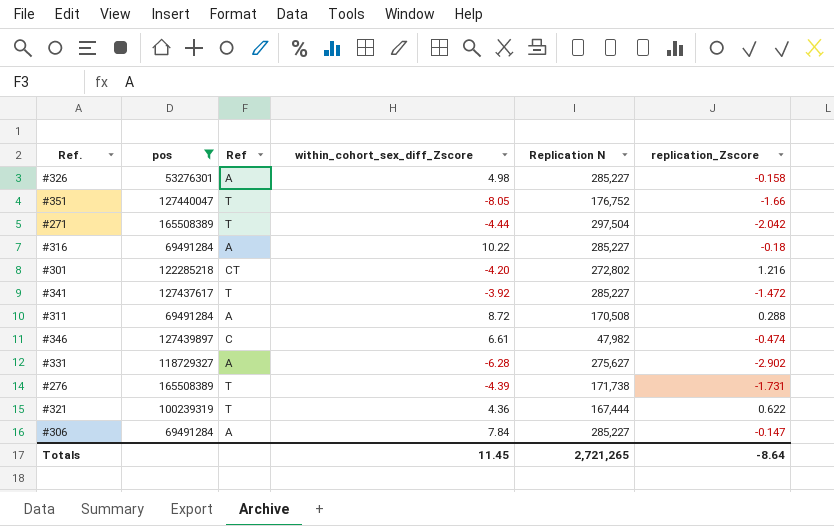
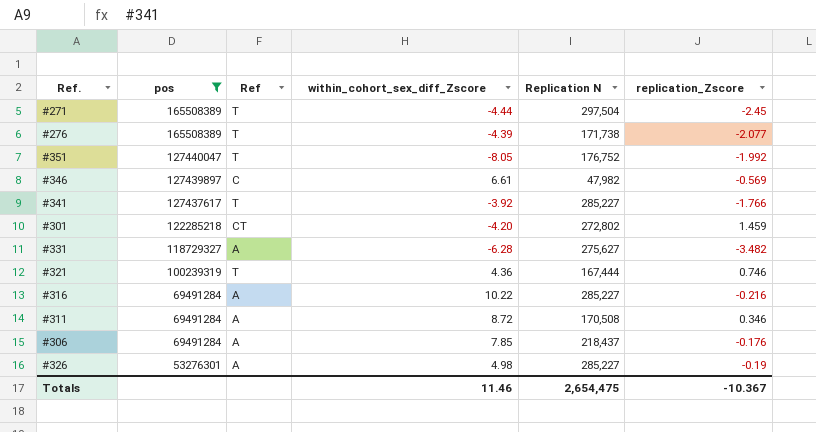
row order: none -> pos descending
#271 | replication_Zscore: -2.042 -> -2.45
#276 | replication_Zscore: -1.731 -> -2.077
#351 | replication_Zscore: -1.66 -> -1.992
#346 | replication_Zscore: -0.474 -> -0.569
#341 | replication_Zscore: -1.472 -> -1.766
#301 | replication_Zscore: 1.216 -> 1.459
#331 | replication_Zscore: -2.902 -> -3.482
#321 | replication_Zscore: 0.622 -> 0.746
#316 | replication_Zscore: -0.18 -> -0.216
#311 | replication_Zscore: 0.288 -> 0.346
#306 | within_cohort_sex_diff_Zscore: 7.84 -> 7.85
#306 | Replication N: 285,227 -> 218,437
#306 | replication_Zscore: -0.147 -> -0.176
#326 | replication_Zscore: -0.158 -> -0.19
Totals | within_cohort_sex_diff_Zscore: 11.45 -> 11.46
Totals | Replication N: 2,721,265 -> 2,654,475
Totals | replication_Zscore: -8.64 -> -10.367

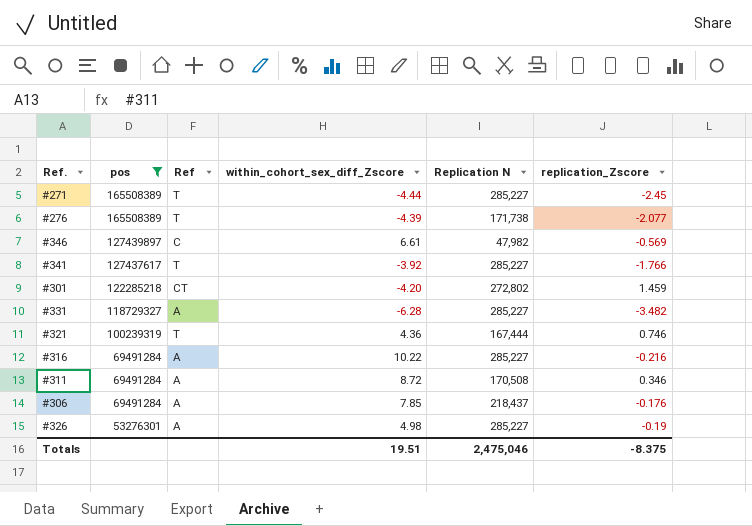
row #351: 127440047 | T | -8.05 | 176,752 | -1.992 -> none
#271 | Replication N: 297,504 -> 285,227
#331 | Replication N: 275,627 -> 285,227
Totals | within_cohort_sex_diff_Zscore: 11.46 -> 19.51
Totals | Replication N: 2,654,475 -> 2,475,046
Totals | replication_Zscore: -10.367 -> -8.375

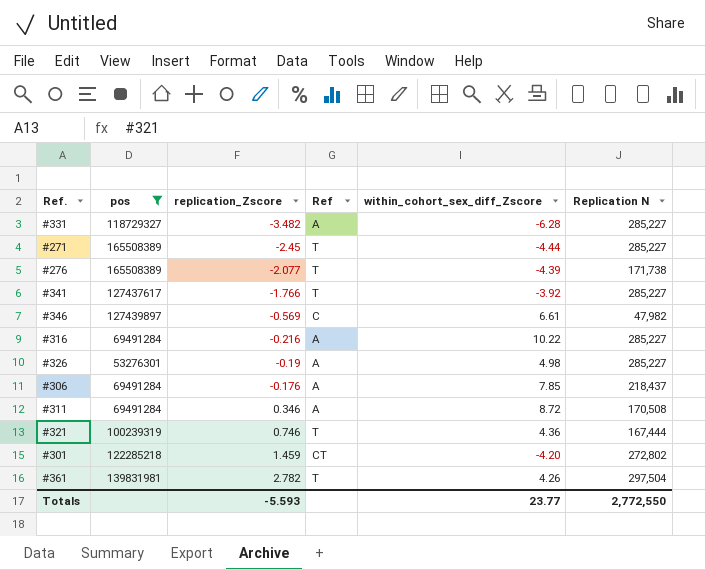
row order: pos descending -> replication_Zscore ascending
column replication_Zscore | position: 6 -> 3
row #361: none -> 139831981 | 2.782 | T | 4.26 | 297,504
Totals | replication_Zscore: -8.375 -> -5.593
Totals | within_cohort_sex_diff_Zscore: 19.51 -> 23.77
Totals | Replication N: 2,475,046 -> 2,772,550

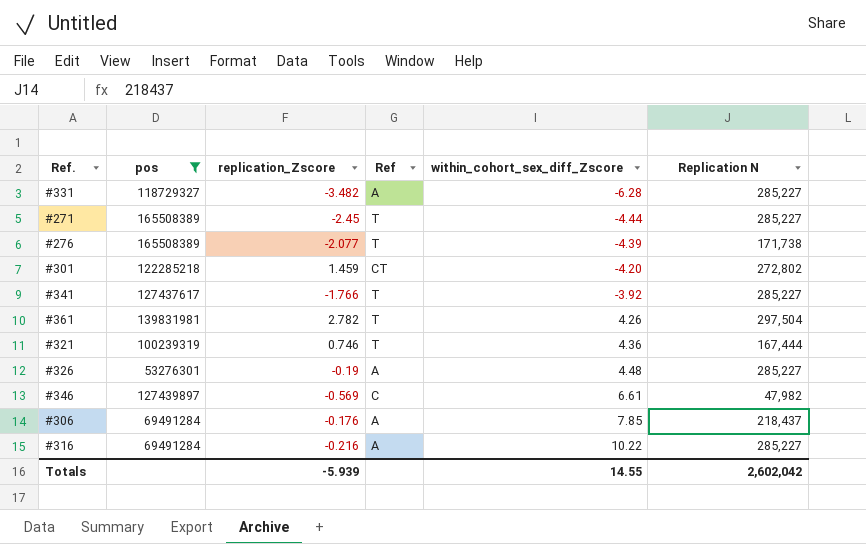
row order: replication_Zscore ascending -> within_cohort_sex_diff_Zscore ascending
row #311: 69491284 | 0.346 | A | 8.72 | 170,508 -> none
#326 | within_cohort_sex_diff_Zscore: 4.98 -> 4.48
Totals | replication_Zscore: -5.593 -> -5.939
Totals | within_cohort_sex_diff_Zscore: 23.77 -> 14.55
Totals | Replication N: 2,772,550 -> 2,602,042

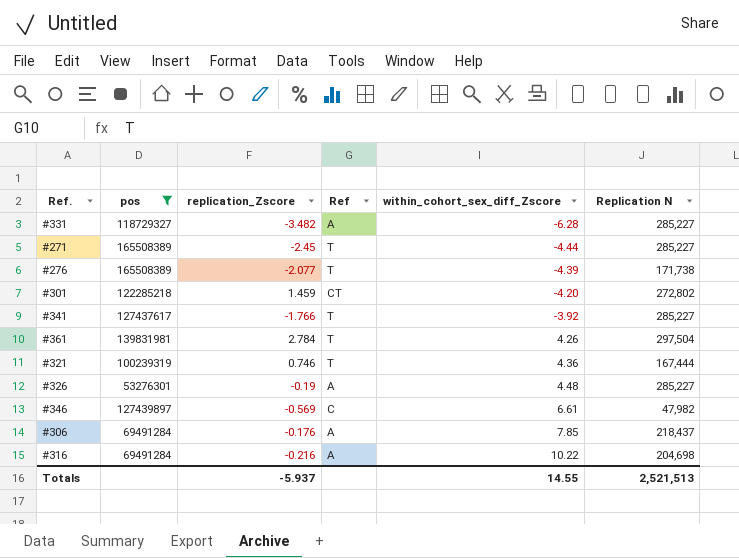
#361 | replication_Zscore: 2.782 -> 2.784
#316 | Replication N: 285,227 -> 204,698
Totals | replication_Zscore: -5.939 -> -5.937
Totals | Replication N: 2,602,042 -> 2,521,513

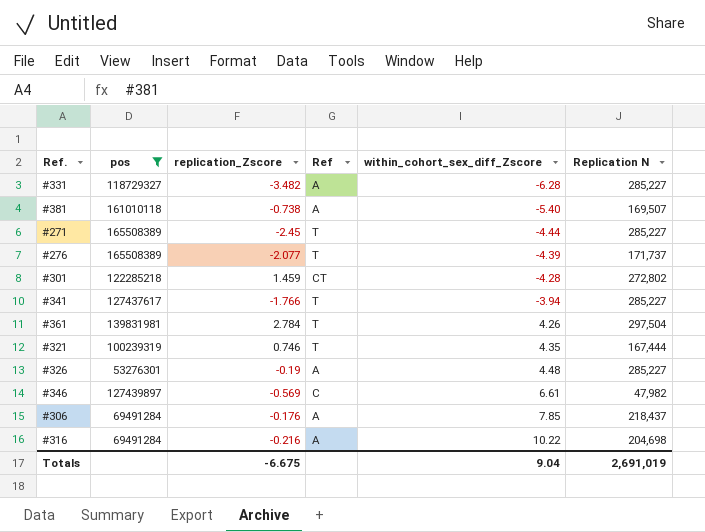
row #381: none -> 161010118 | -0.738 | A | -5.40 | 169,507
#276 | Replication N: 171,738 -> 171,737
#301 | within_cohort_sex_diff_Zscore: -4.20 -> -4.28
#341 | within_cohort_sex_diff_Zscore: -3.92 -> -3.94
#321 | within_cohort_sex_diff_Zscore: 4.36 -> 4.35
Totals | replication_Zscore: -5.937 -> -6.675
Totals | within_cohort_sex_diff_Zscore: 14.55 -> 9.04
Totals | Replication N: 2,521,513 -> 2,691,019

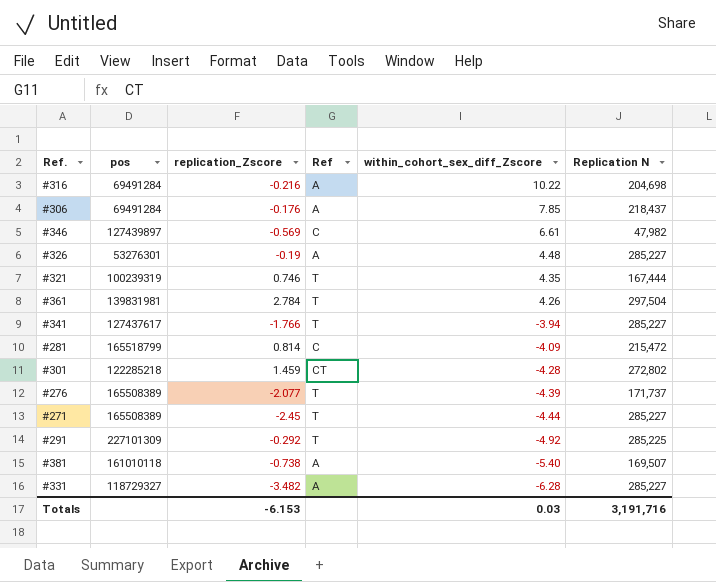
filter: pos <= 165508389 -> none
row order: within_cohort_sex_diff_Zscore ascending -> within_cohort_sex_diff_Zscore descending
Totals | replication_Zscore: -6.675 -> -6.153
Totals | within_cohort_sex_diff_Zscore: 9.04 -> 0.03
Totals | Replication N: 2,691,019 -> 3,191,716

